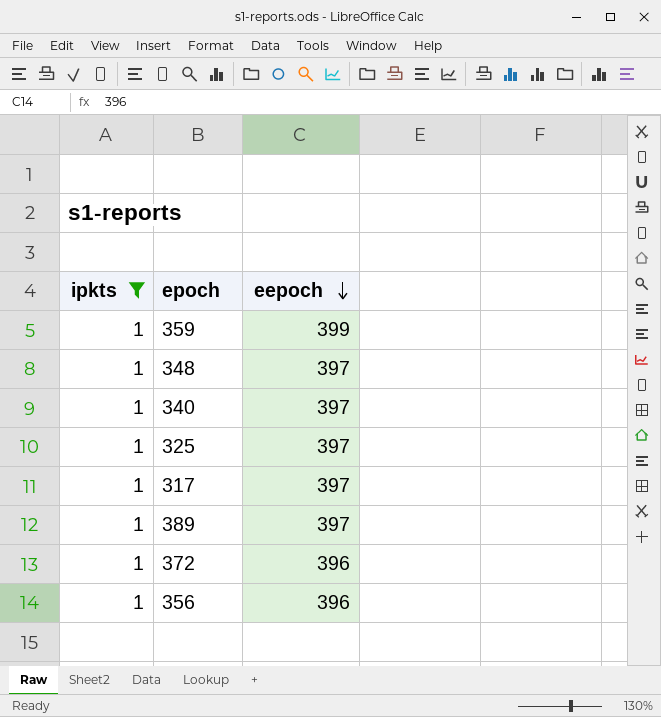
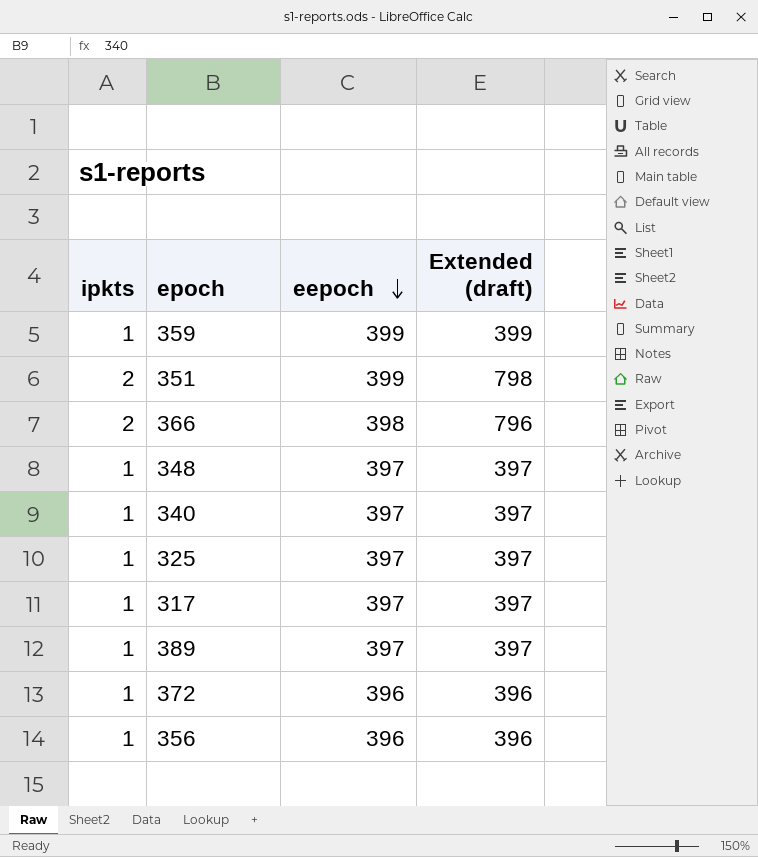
filter: ipkts = 1 -> none
column Extended (draft) | formula: none -> [ipkts] * [eepoch]

